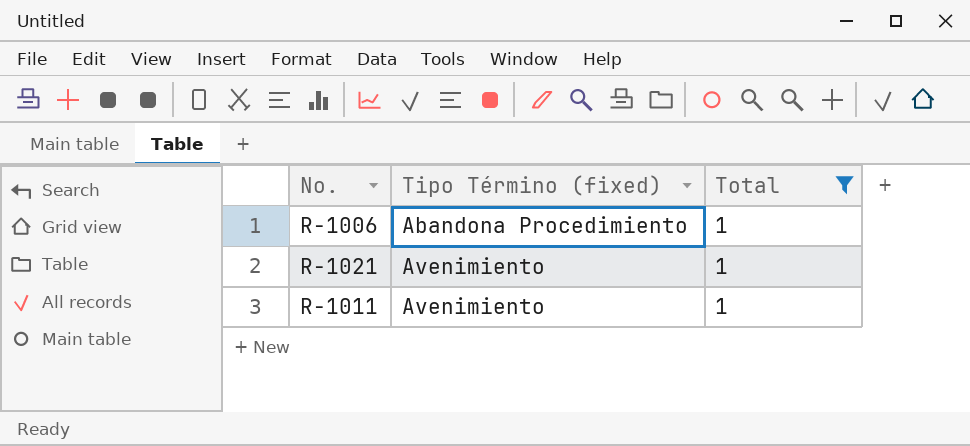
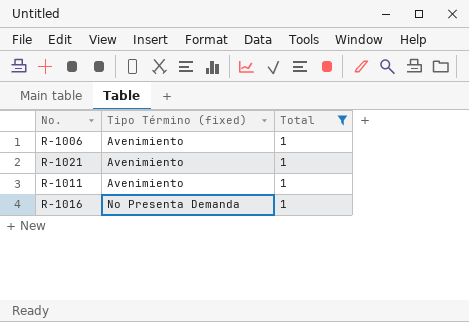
R-1006 | Tipo Término (fixed): Abandona Procedimiento -> Avenimiento
row R-1016: none -> No Presenta Demanda | 1

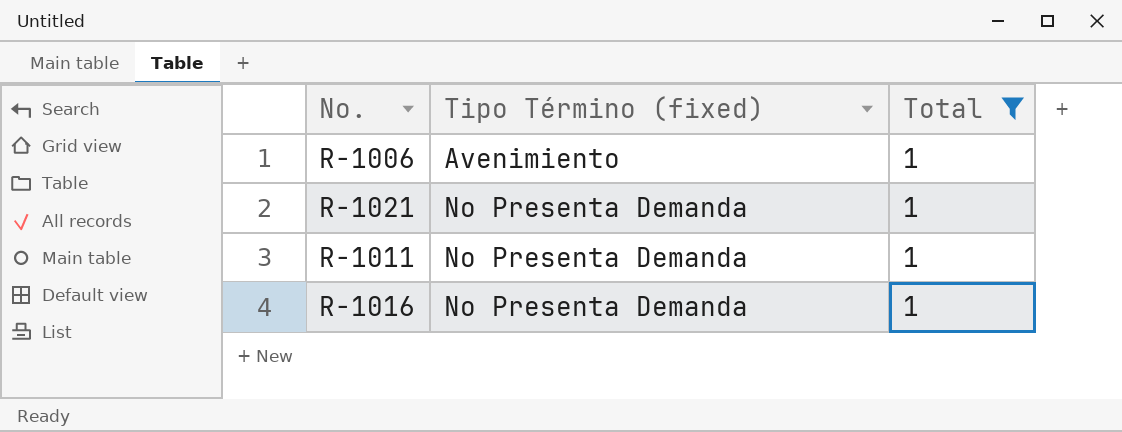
R-1021 | Tipo Término (fixed): Avenimiento -> No Presenta Demanda
R-1011 | Tipo Término (fixed): Avenimiento -> No Presenta Demanda

